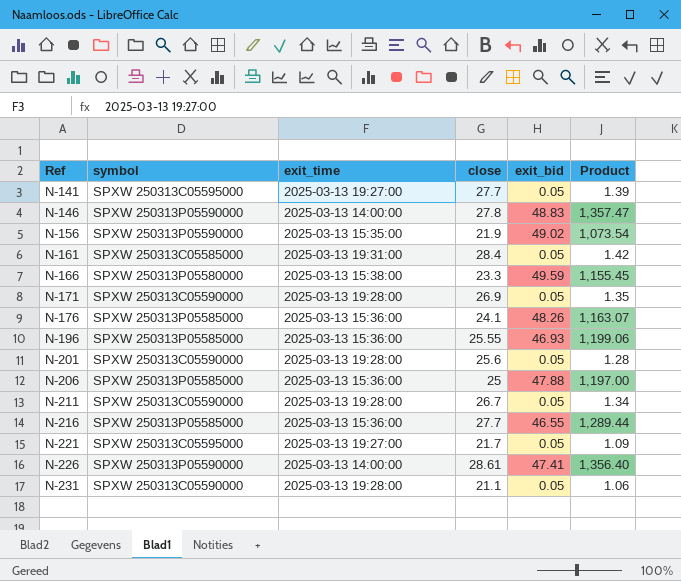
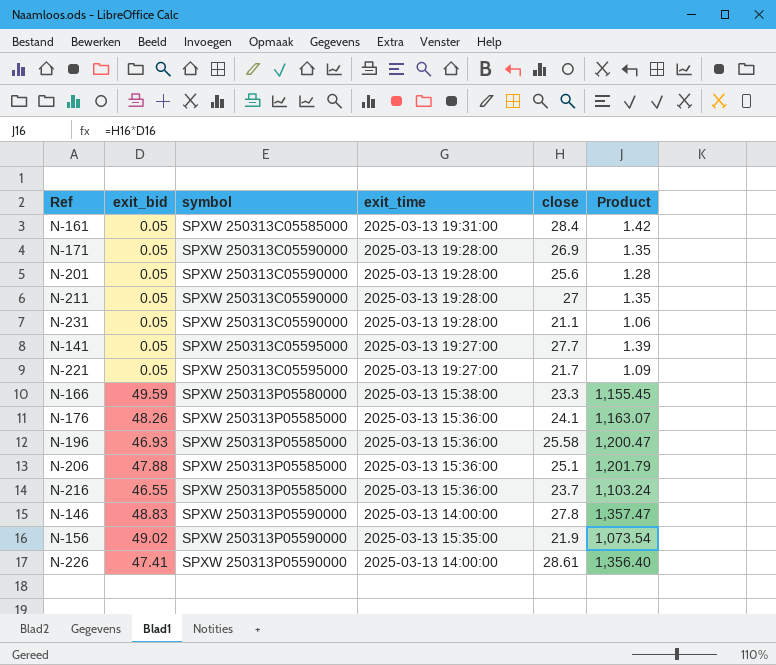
row order: Ref ascending -> symbol ascending
column exit_bid | position: 5 -> 2
N-211 | close: 26.7 -> 27
N-211 | Product: 1.34 -> 1.35
N-196 | close: 25.55 -> 25.58
N-196 | Product: 1,199.06 -> 1,200.47
N-206 | close: 25 -> 25.1
N-206 | Product: 1,197.00 -> 1,201.79
N-216 | close: 27.7 -> 23.7
N-216 | Product: 1,289.44 -> 1,103.24

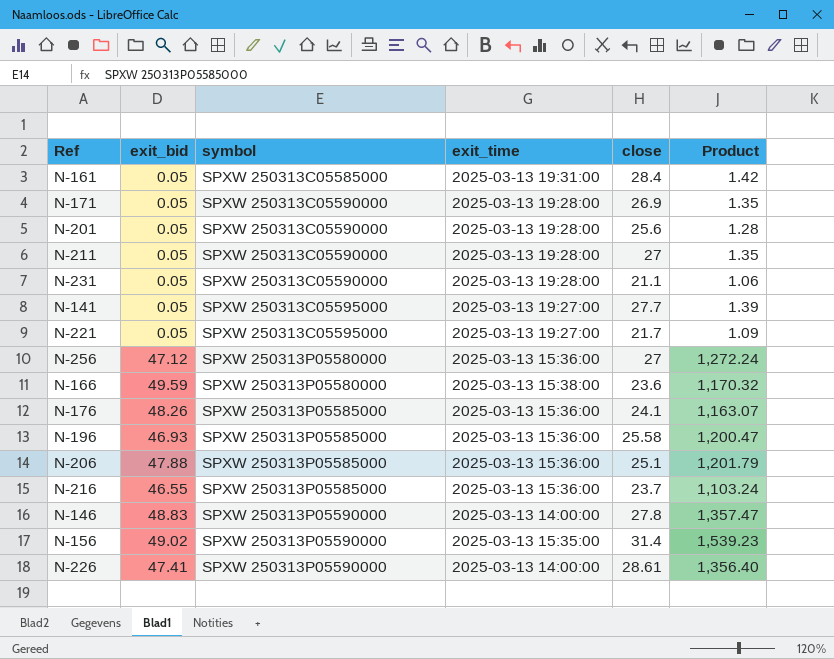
row N-256: none -> 47.12 | SPXW 250313P05580000 | 2025-03-13 15:36:00 | 27 | 1,272.24
N-166 | close: 23.3 -> 23.6
N-166 | Product: 1,155.45 -> 1,170.32
N-156 | close: 21.9 -> 31.4
N-156 | Product: 1,073.54 -> 1,539.23

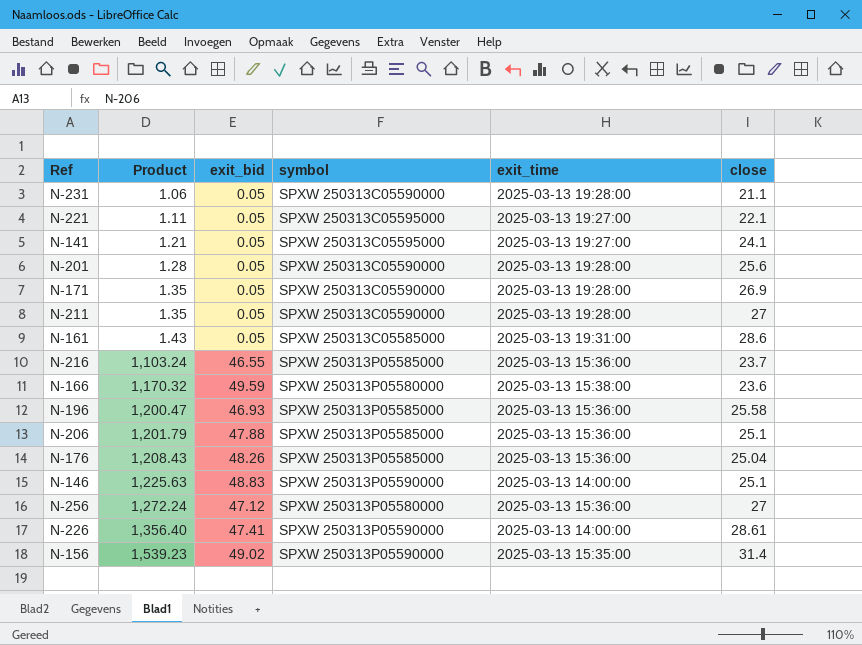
row order: symbol ascending -> Product ascending
column Product | position: 6 -> 2
N-221 | Product: 1.09 -> 1.11
N-221 | close: 21.7 -> 22.1
N-141 | Product: 1.39 -> 1.21
N-141 | close: 27.7 -> 24.1
N-161 | Product: 1.42 -> 1.43
N-161 | close: 28.4 -> 28.6
N-176 | Product: 1,163.07 -> 1,208.43
N-176 | close: 24.1 -> 25.04
N-146 | Product: 1,357.47 -> 1,225.63
N-146 | close: 27.8 -> 25.1

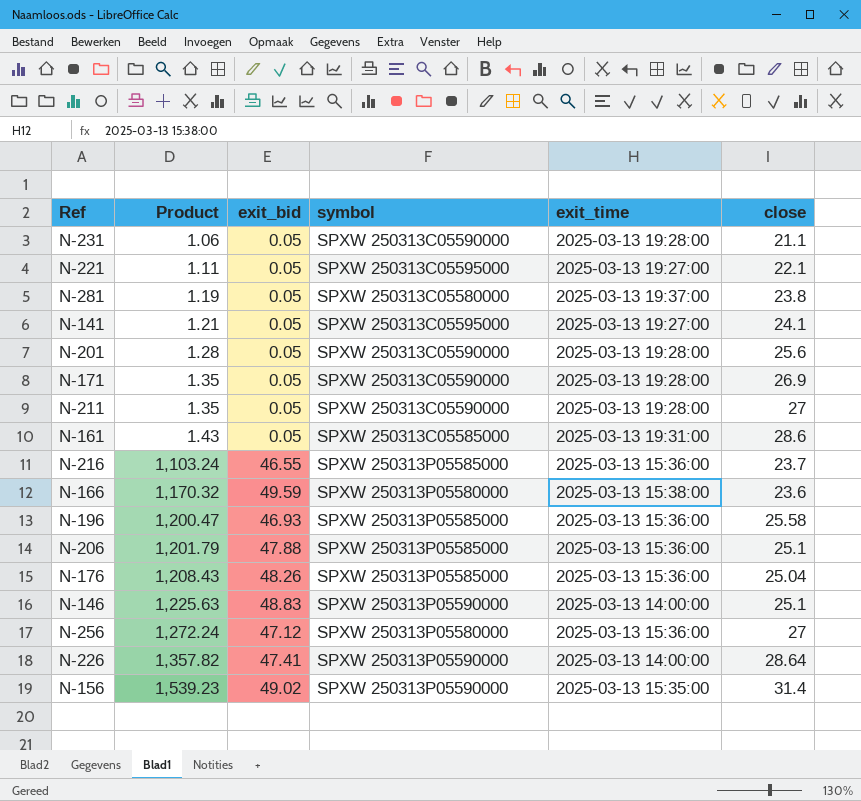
row N-281: none -> 1.19 | 0.05 | SPXW 250313C05580000 | 2025-03-13 19:37:00 | 23.8
N-226 | Product: 1,356.40 -> 1,357.82
N-226 | close: 28.61 -> 28.64

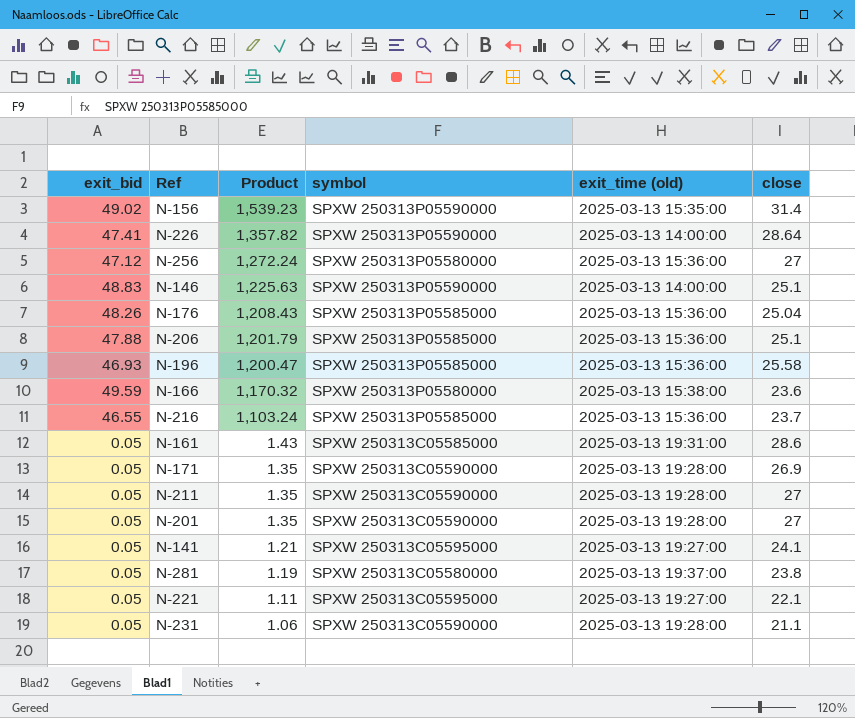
row order: Product ascending -> Product descending
column exit_bid | position: 3 -> 1
column name: exit_time -> exit_time (old)
N-201 | Product: 1.28 -> 1.35
N-201 | close: 25.6 -> 27

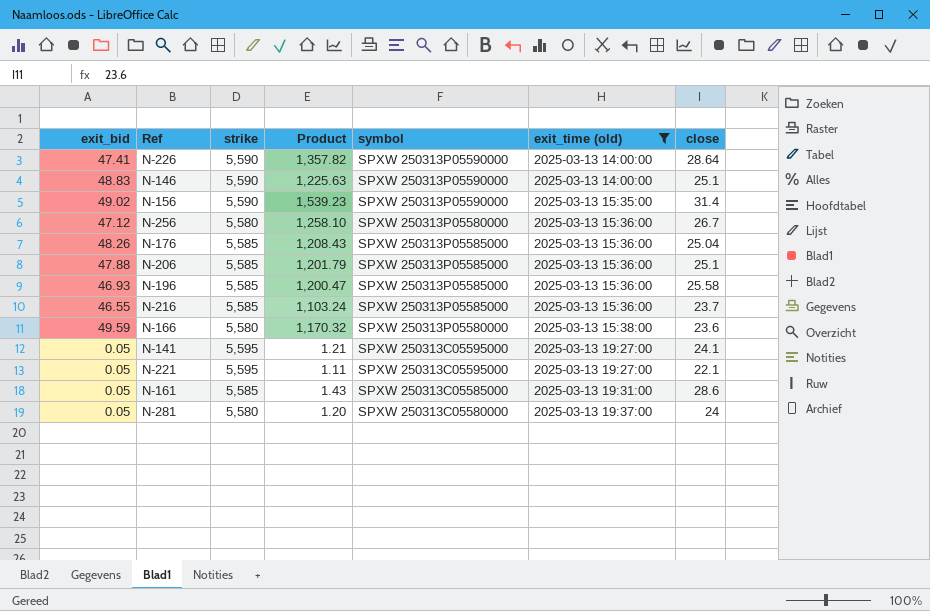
filter: none -> exit_time (old) != 2025-03-13 19:28:00
row order: Product descending -> exit_time (old) ascending
column strike | position: none -> 3
N-256 | Product: 1,272.24 -> 1,258.10
N-256 | close: 27 -> 26.7
N-281 | Product: 1.19 -> 1.20
N-281 | close: 23.8 -> 24

